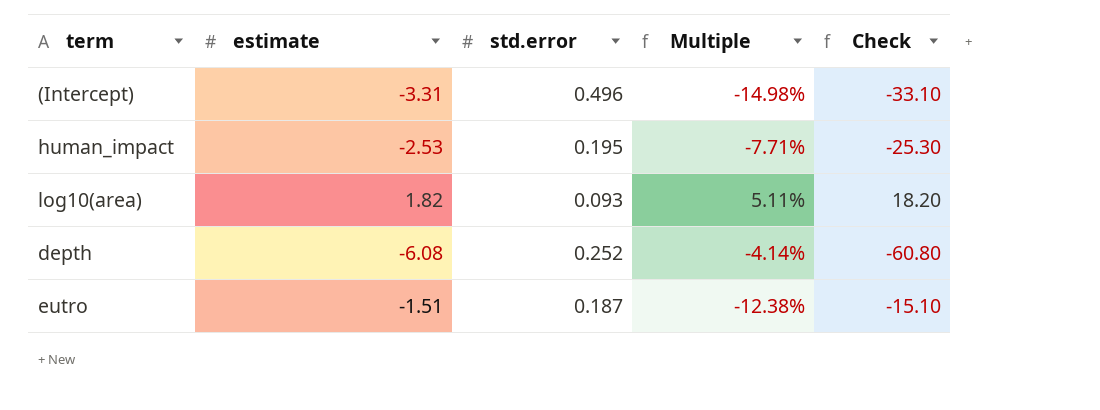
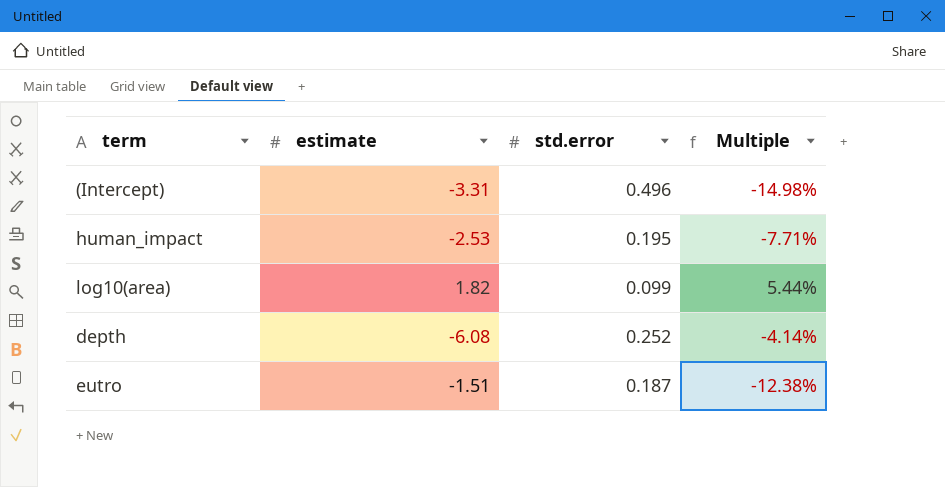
column Check | formula: [estimate] * 10 -> none
log10(area) | std.error: 0.093 -> 0.099
log10(area) | Multiple: 5.11% -> 5.44%

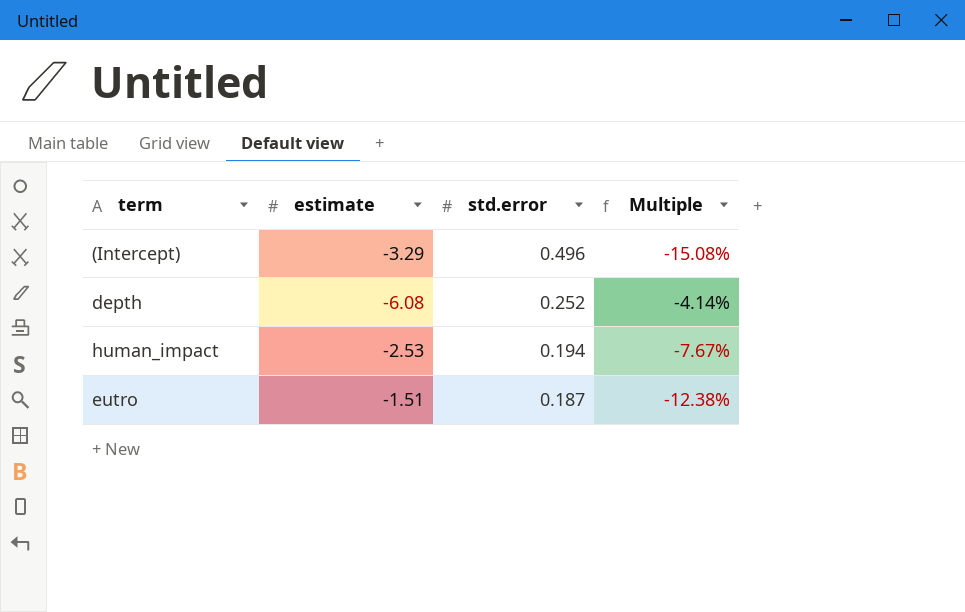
row order: none -> std.error descending
row log10(area): 1.82 | 0.099 | 5.44% -> none
(Intercept) | estimate: -3.31 -> -3.29
(Intercept) | Multiple: -14.98% -> -15.08%
human_impact | std.error: 0.195 -> 0.194
human_impact | Multiple: -7.71% -> -7.67%

